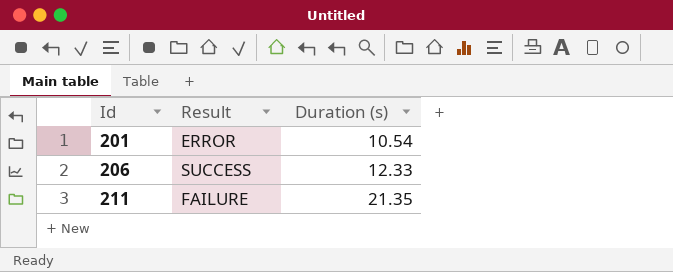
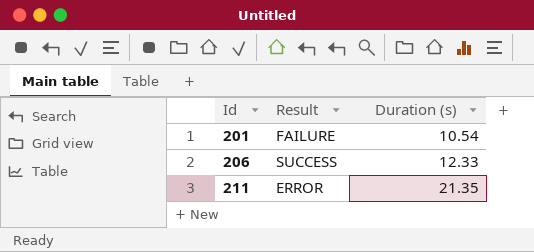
201 | Result: ERROR -> FAILURE
211 | Result: FAILURE -> ERROR

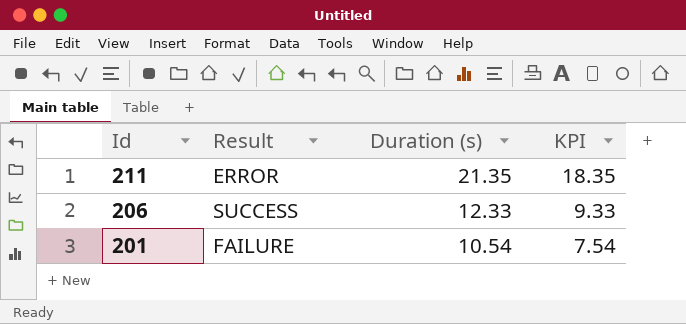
row order: Id ascending -> Id descending
column KPI | formula: none -> [Duration (s)] - 3

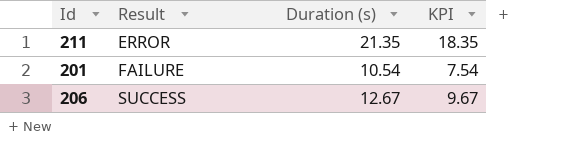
row order: Id descending -> Result ascending
206 | Duration (s): 12.33 -> 12.67
206 | KPI: 9.33 -> 9.67

